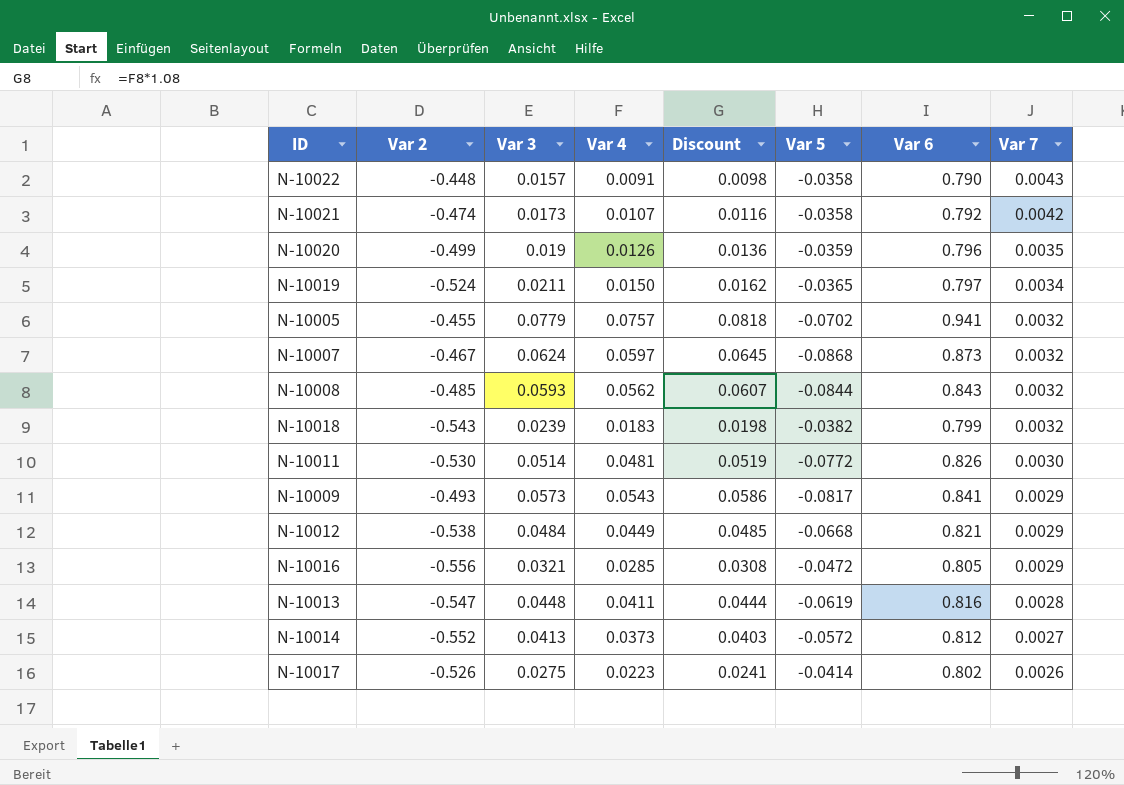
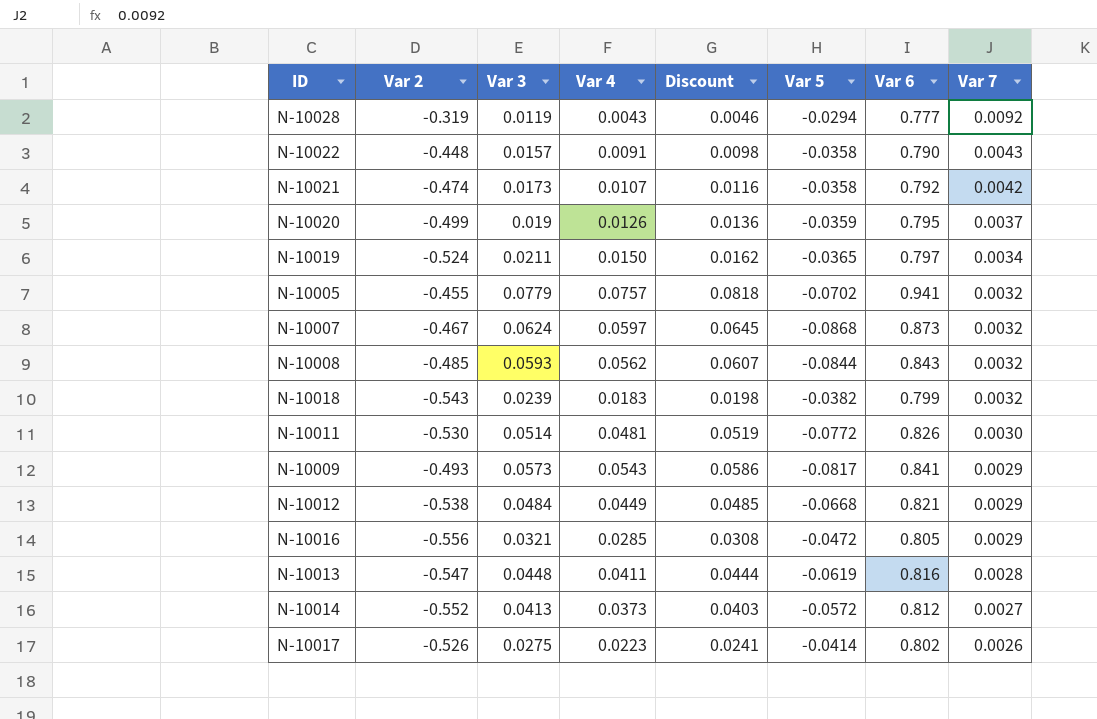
row N-10028: none -> -0.319 | 0.0119 | 0.0043 | 0.0046 | -0.0294 | 0.777 | 0.0092
N-10020 | Var 6: 0.796 -> 0.795
N-10020 | Var 7: 0.0035 -> 0.0037

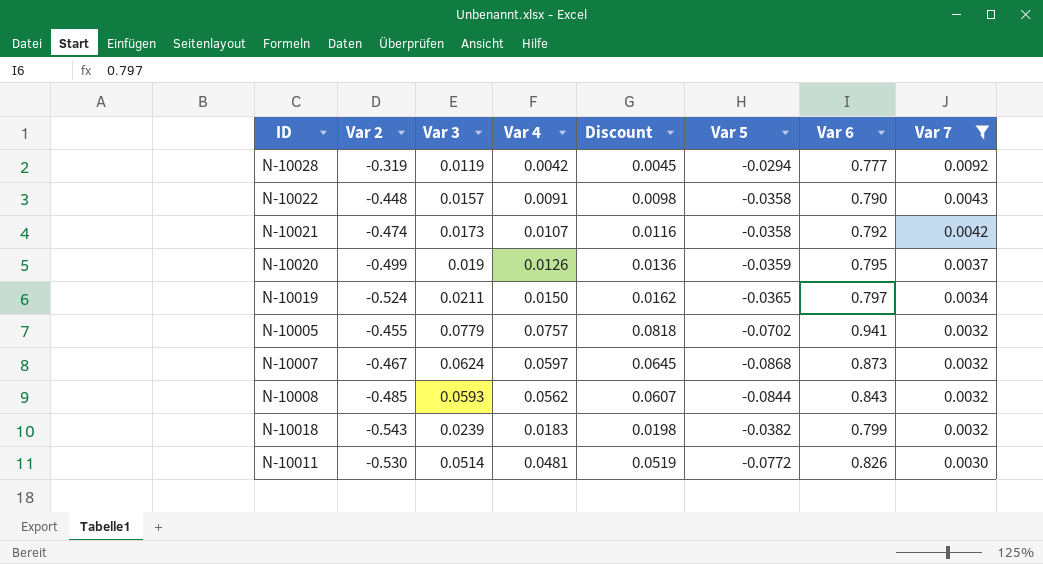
filter: none -> Var 7 >= 0.0030
N-10028 | Var 4: 0.0043 -> 0.0042
N-10028 | Discount: 0.0046 -> 0.0045

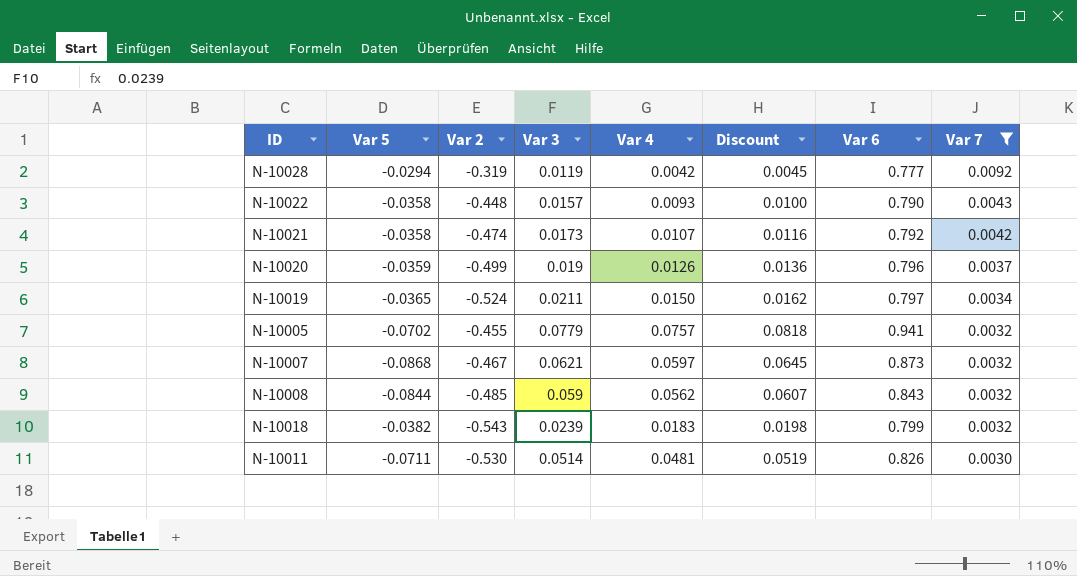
column Var 5 | position: 6 -> 2
N-10022 | Var 4: 0.0091 -> 0.0093
N-10022 | Discount: 0.0098 -> 0.0100
N-10020 | Var 6: 0.795 -> 0.796
N-10007 | Var 3: 0.0624 -> 0.0621
N-10008 | Var 3: 0.0593 -> 0.059
N-10011 | Var 5: -0.0772 -> -0.0711

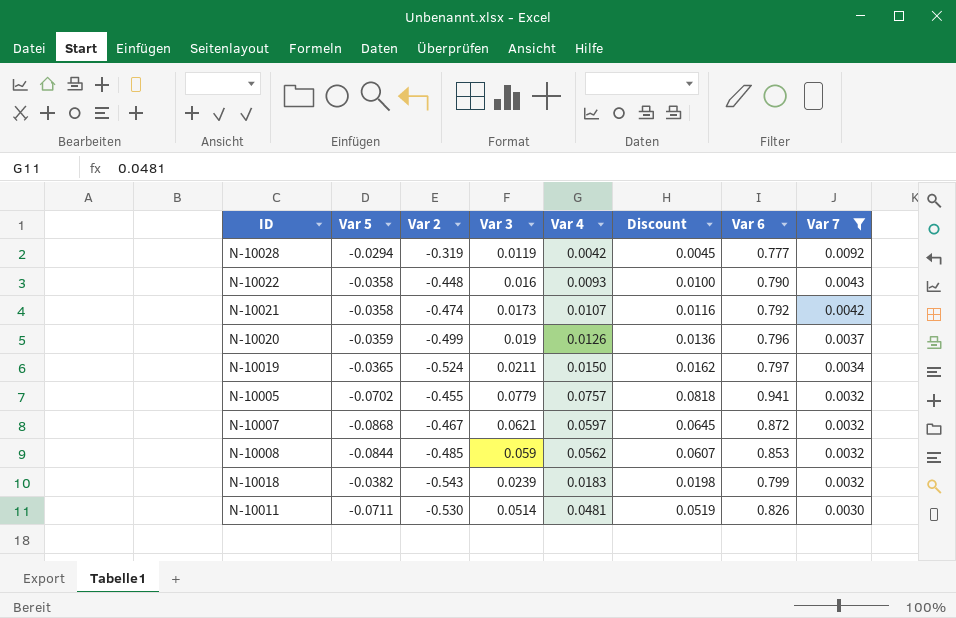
N-10022 | Var 3: 0.0157 -> 0.016
N-10007 | Var 6: 0.873 -> 0.872
N-10008 | Var 6: 0.843 -> 0.853

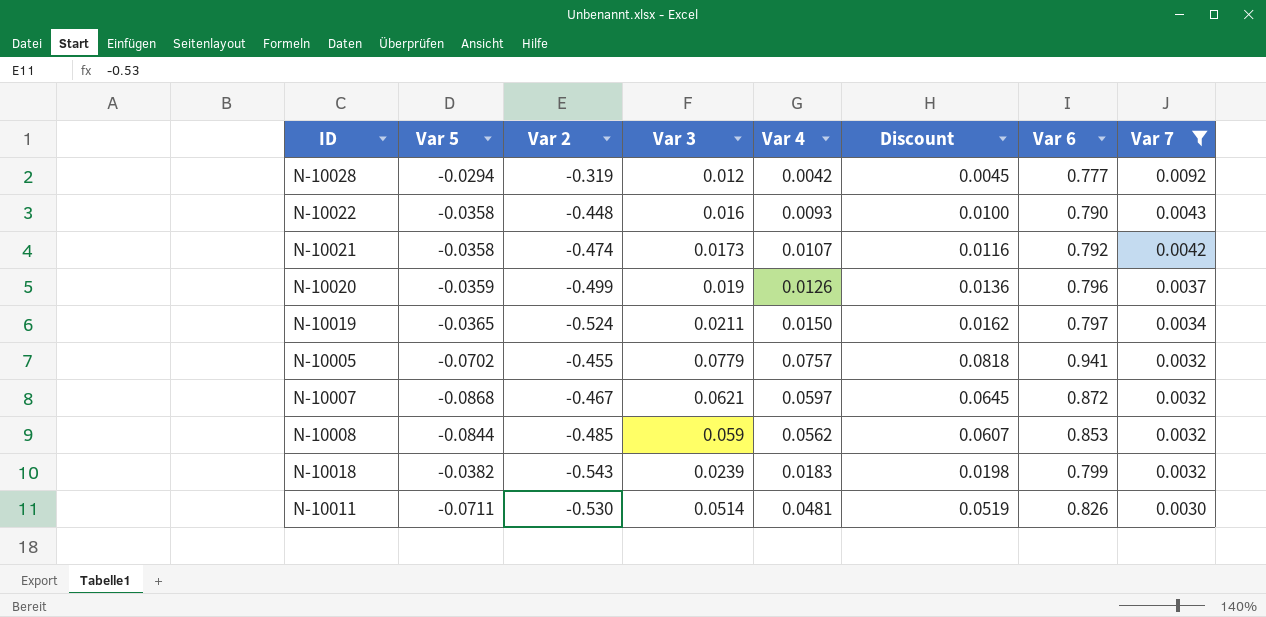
N-10028 | Var 3: 0.0119 -> 0.012

